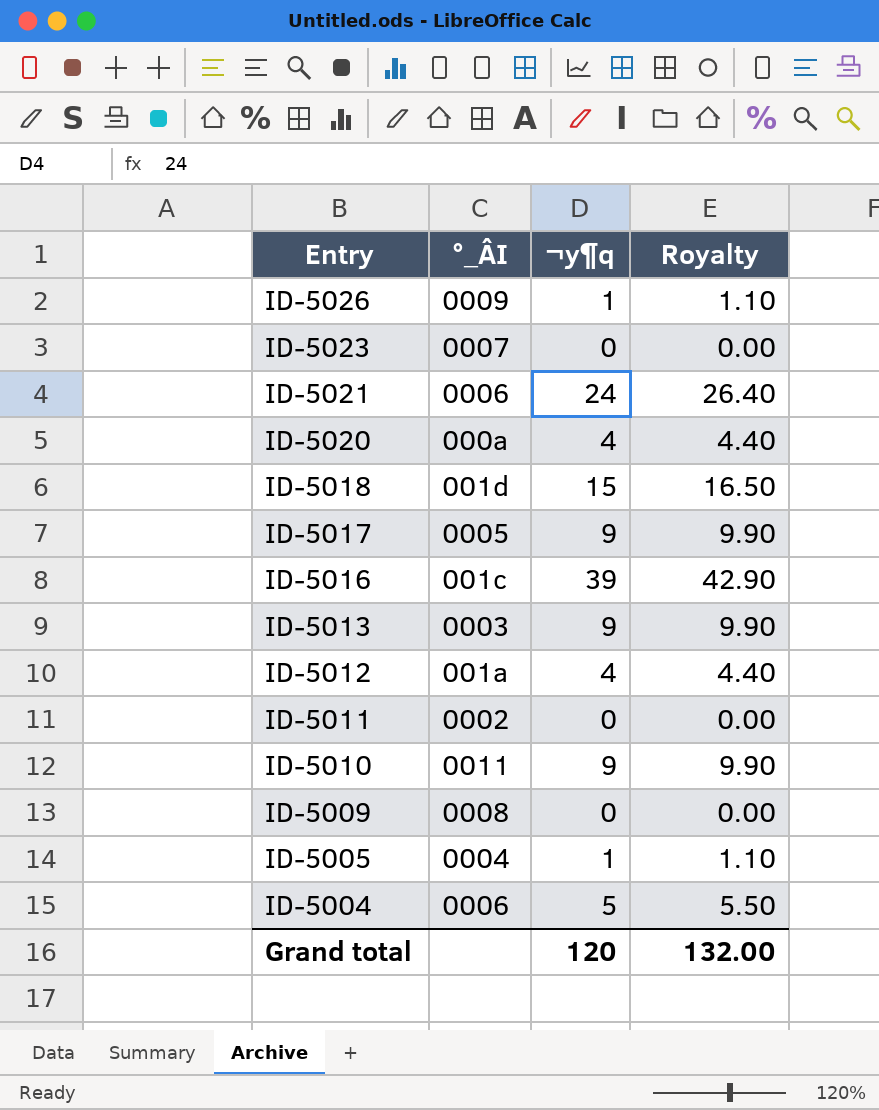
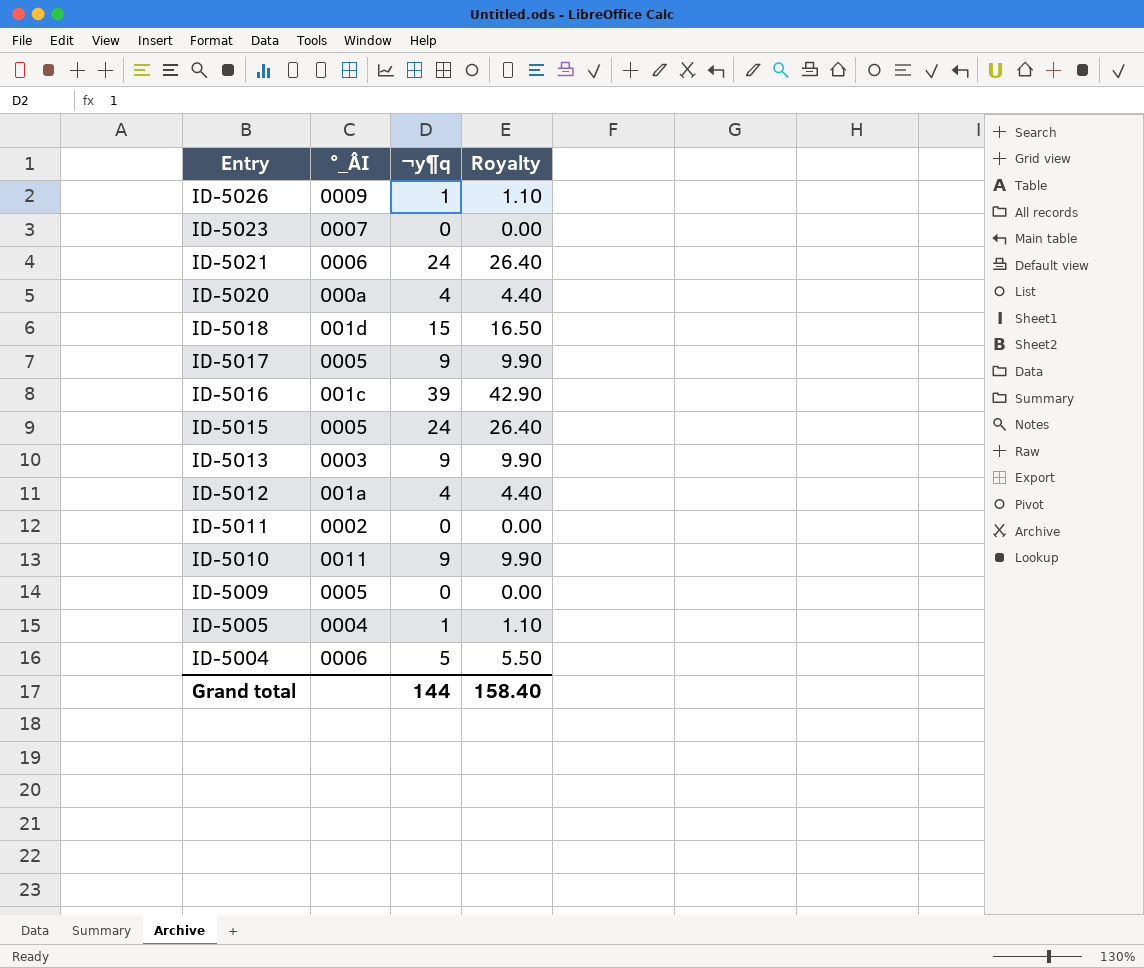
row ID-5015: none -> 0005 | 24 | 26.40
ID-5009 | °_ÂI: 0008 -> 0005
Grand total | ¬y¶q: 120 -> 144
Grand total | Royalty: 132.00 -> 158.40

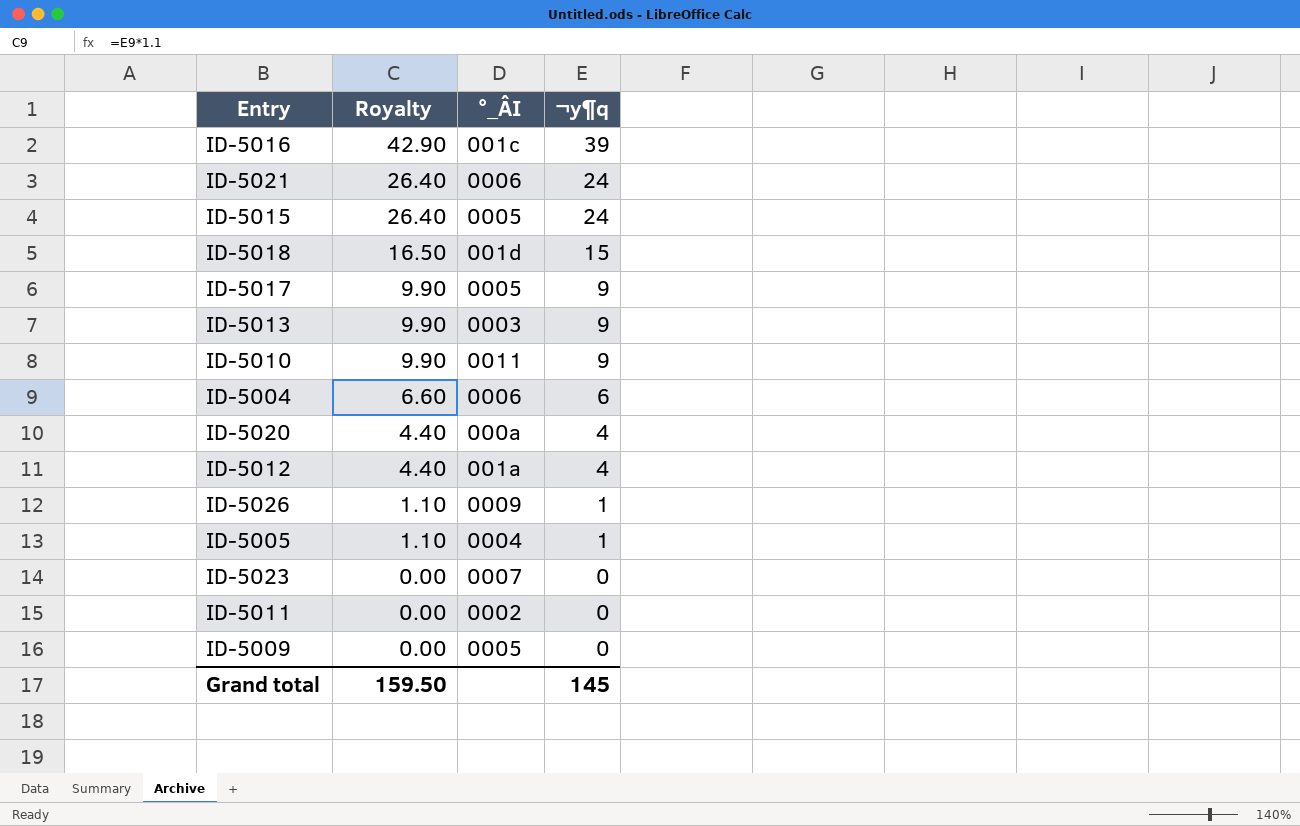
row order: Entry descending -> Royalty descending
column Royalty | position: 4 -> 2
ID-5004 | Royalty: 5.50 -> 6.60
ID-5004 | ¬y¶q: 5 -> 6
Grand total | Royalty: 158.40 -> 159.50
Grand total | ¬y¶q: 144 -> 145

